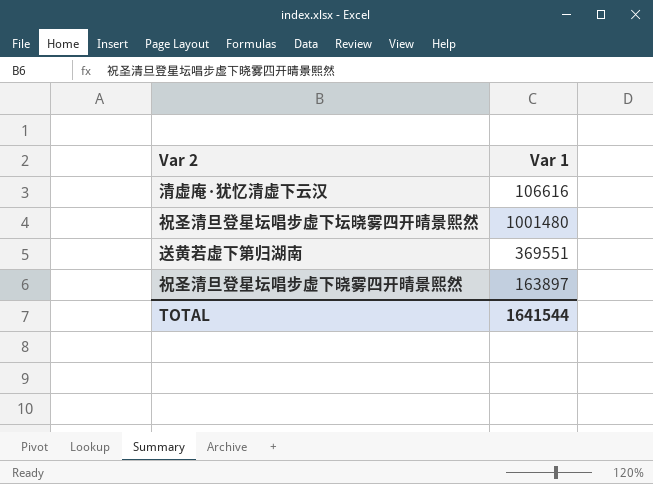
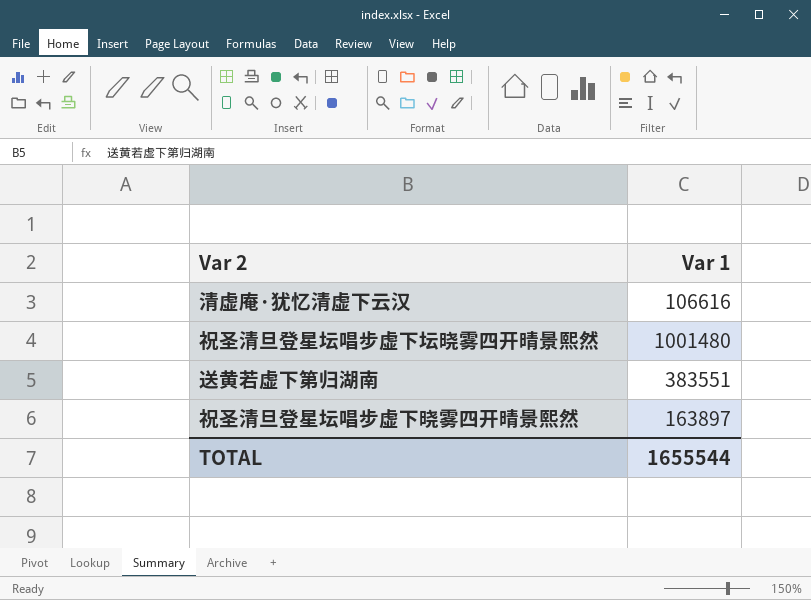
送黄若虚下第归湖南 | Var 1: 369551 -> 383551
TOTAL | Var 1: 1641544 -> 1655544

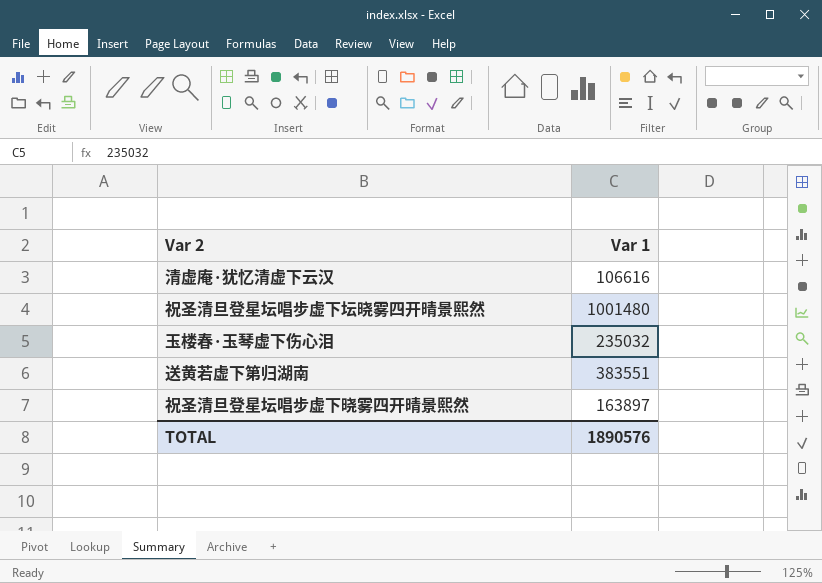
row 玉楼春·玉琴虚下伤心泪: none -> 235032
TOTAL | Var 1: 1655544 -> 1890576

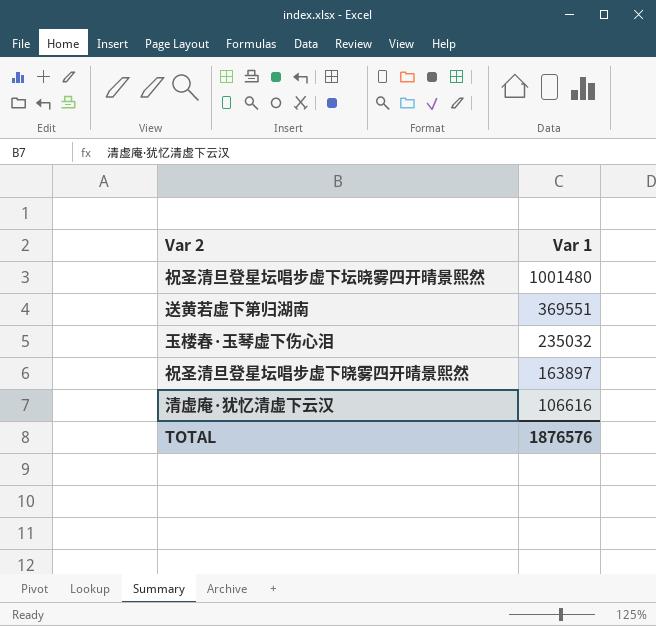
row order: none -> Var 1 descending
送黄若虚下第归湖南 | Var 1: 383551 -> 369551
TOTAL | Var 1: 1890576 -> 1876576

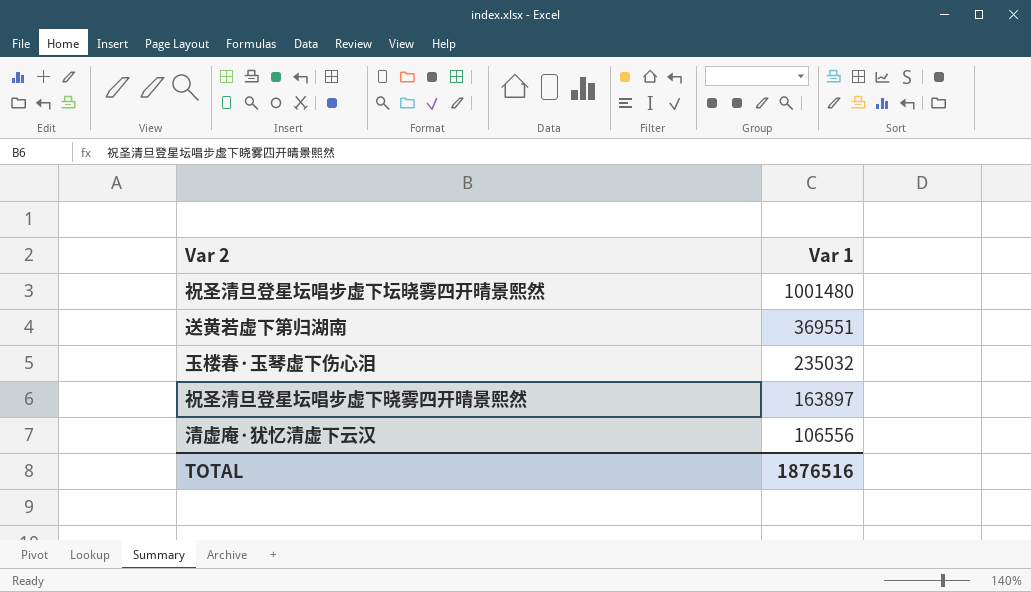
清虚庵·犹忆清虚下云汉 | Var 1: 106616 -> 106556
TOTAL | Var 1: 1876576 -> 1876516

